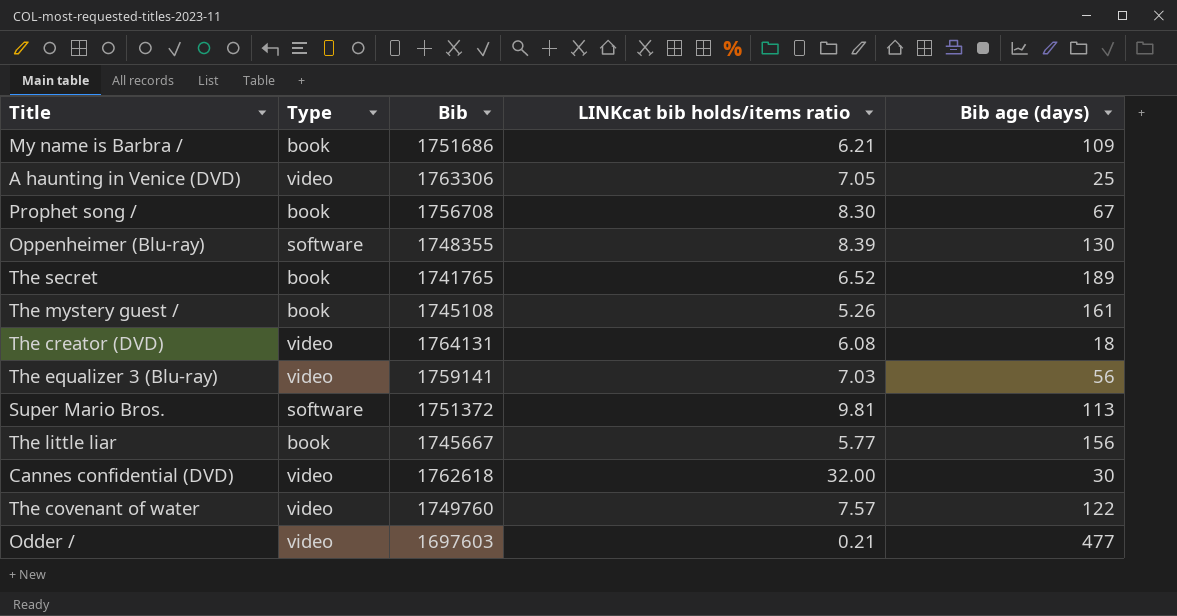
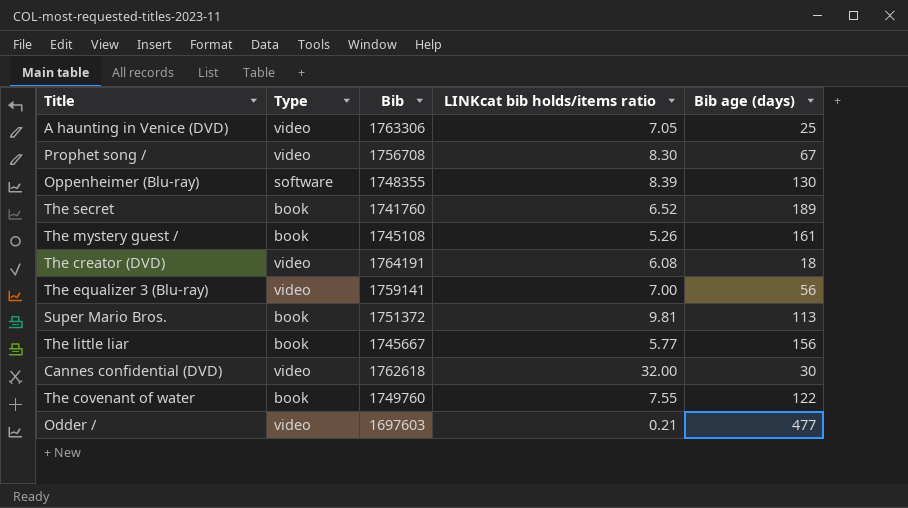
row My name is Barbra /: book | 1751686 | 6.21 | 109 -> none
Prophet song / | Type: book -> video
The secret | Bib: 1741765 -> 1741760
The creator (DVD) | Bib: 1764131 -> 1764191
The equalizer 3 (Blu-ray) | LINKcat bib holds/items ratio: 7.03 -> 7.00
Super Mario Bros. | Type: software -> book
The covenant of water | Type: video -> book
The covenant of water | LINKcat bib holds/items ratio: 7.57 -> 7.55

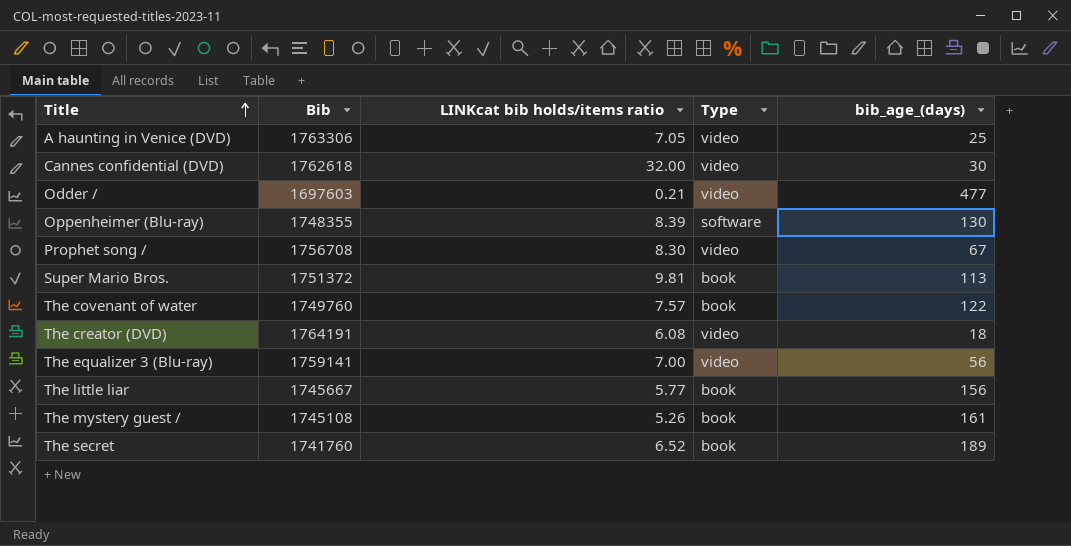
row order: none -> Title ascending
column Type | position: 2 -> 4
column name: Bib age (days) -> bib_age_(days)
The covenant of water | LINKcat bib holds/items ratio: 7.55 -> 7.57

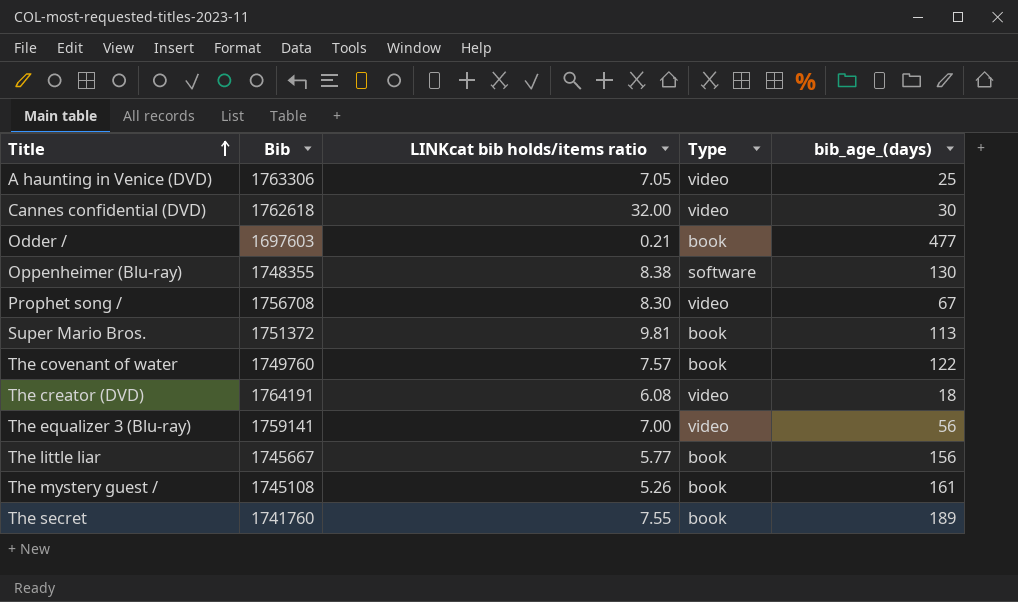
Odder / | Type: video -> book
Oppenheimer (Blu-ray) | LINKcat bib holds/items ratio: 8.39 -> 8.38
The secret | LINKcat bib holds/items ratio: 6.52 -> 7.55

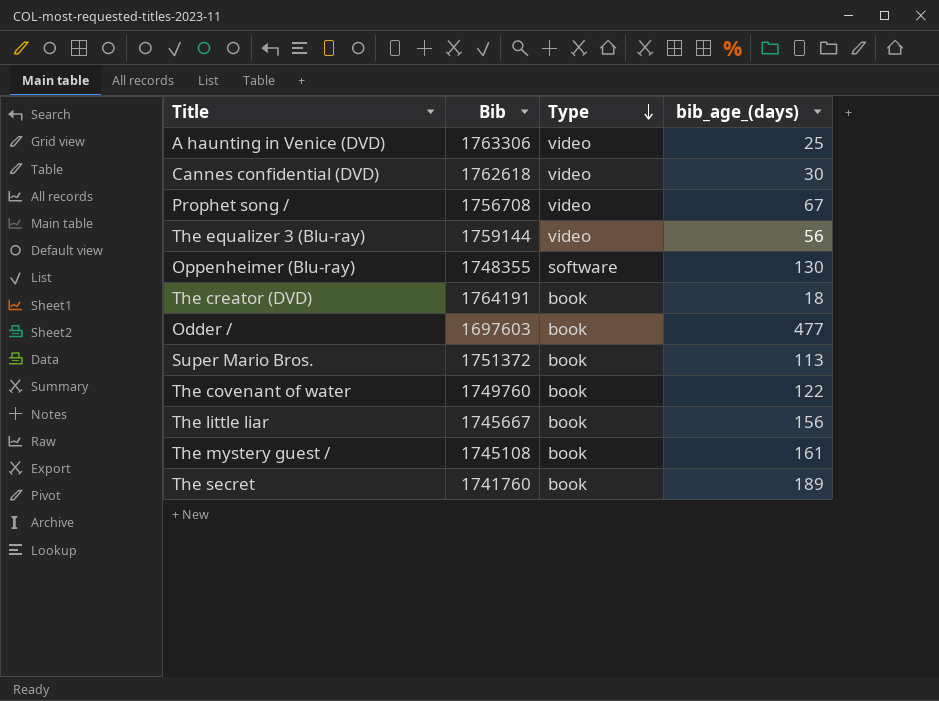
row order: Title ascending -> Type descending
column LINKcat bib holds/items ratio | position: 3 -> none
The equalizer 3 (Blu-ray) | Bib: 1759141 -> 1759144
The creator (DVD) | Type: video -> book

